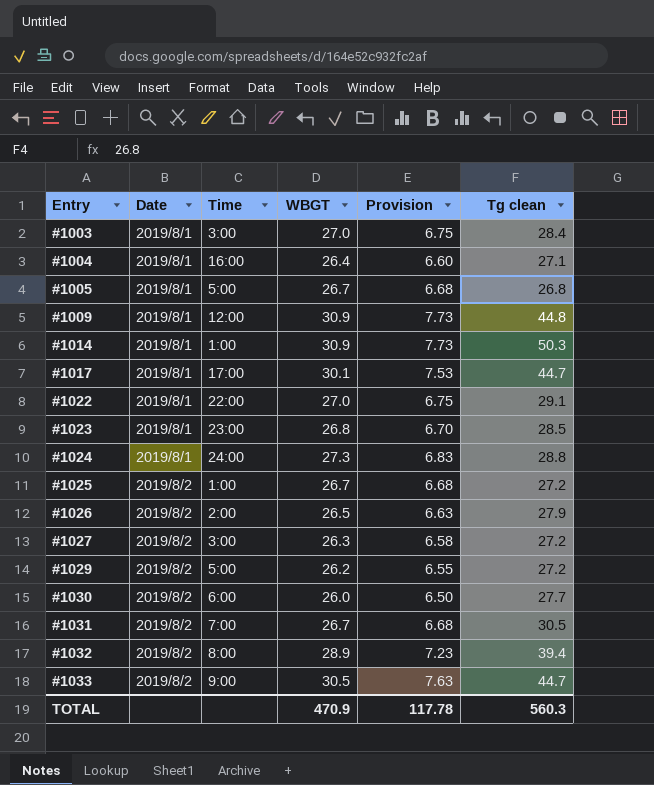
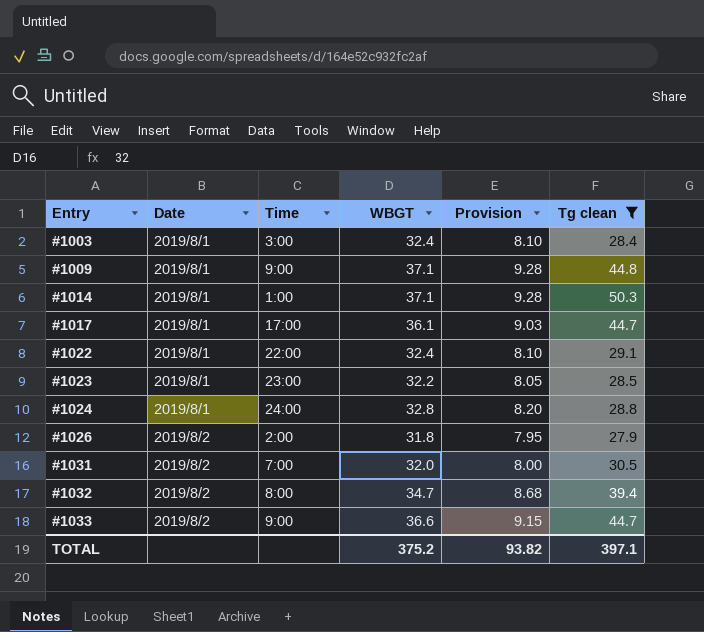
filter: none -> Tg clean >= 27.9
#1003 | WBGT: 27.0 -> 32.4
#1003 | Provision: 6.75 -> 8.10
#1009 | Time: 12:00 -> 9:00
#1009 | WBGT: 30.9 -> 37.1
#1009 | Provision: 7.73 -> 9.28
#1014 | WBGT: 30.9 -> 37.1
#1014 | Provision: 7.73 -> 9.28
#1017 | WBGT: 30.1 -> 36.1
#1017 | Provision: 7.53 -> 9.03
#1022 | WBGT: 27.0 -> 32.4
#1022 | Provision: 6.75 -> 8.10
#1023 | WBGT: 26.8 -> 32.2
#1023 | Provision: 6.70 -> 8.05
#1024 | WBGT: 27.3 -> 32.8
#1024 | Provision: 6.83 -> 8.20
#1026 | WBGT: 26.5 -> 31.8
#1026 | Provision: 6.63 -> 7.95
#1031 | WBGT: 26.7 -> 32.0
#1031 | Provision: 6.68 -> 8.00
#1032 | WBGT: 28.9 -> 34.7
#1032 | Provision: 7.23 -> 8.68
#1033 | WBGT: 30.5 -> 36.6
#1033 | Provision: 7.63 -> 9.15
TOTAL | WBGT: 470.9 -> 375.2
TOTAL | Provision: 117.78 -> 93.82
TOTAL | Tg clean: 560.3 -> 397.1

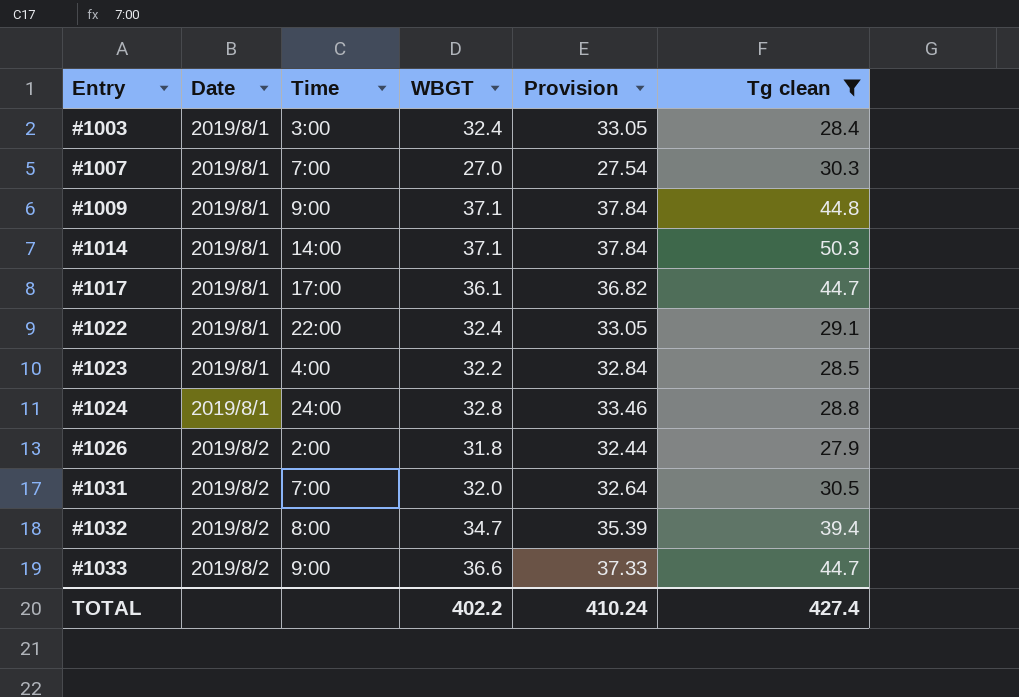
column Provision | formula: [WBGT] * 0.25 -> [WBGT] * 1.02
row #1007: none -> 2019/8/1 | 7:00 | 27.0 | 27.54 | 30.3
#1014 | Time: 1:00 -> 14:00
#1023 | Time: 23:00 -> 4:00
TOTAL | WBGT: 375.2 -> 402.2
TOTAL | Provision: 93.82 -> 410.24
TOTAL | Tg clean: 397.1 -> 427.4

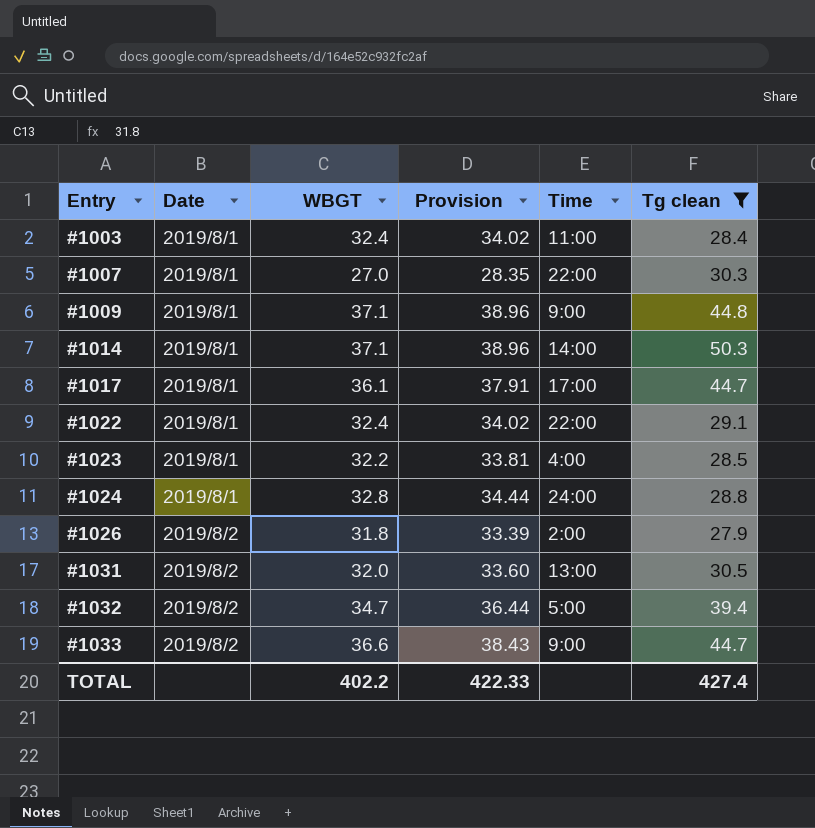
column Provision | formula: [WBGT] * 1.02 -> [WBGT] * 1.05
column Time | position: 3 -> 5
#1003 | Time: 3:00 -> 11:00
#1007 | Time: 7:00 -> 22:00
#1031 | Time: 7:00 -> 13:00
#1032 | Time: 8:00 -> 5:00
TOTAL | Provision: 410.24 -> 422.33

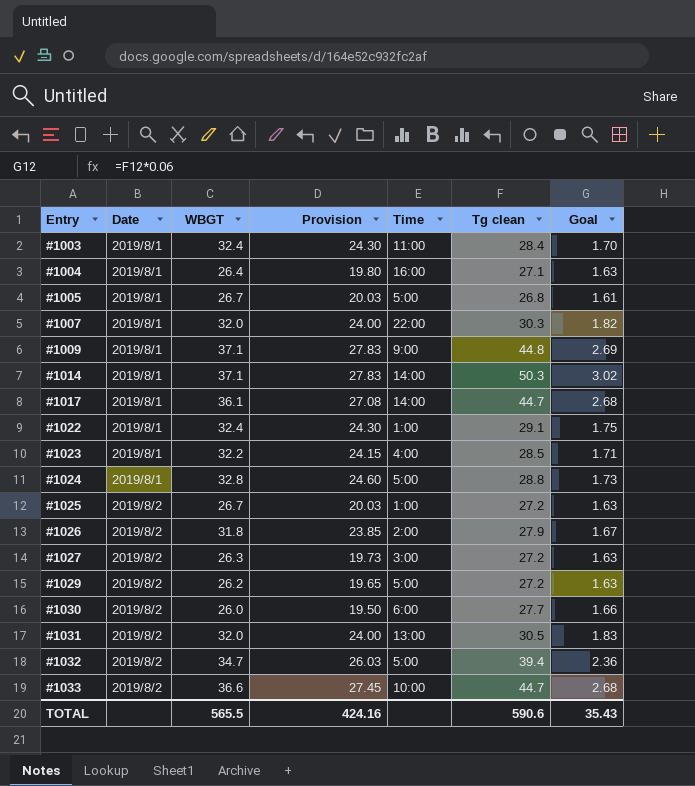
filter: Tg clean >= 27.9 -> none
column Provision | formula: [WBGT] * 1.05 -> [WBGT] * 0.75
column Goal | formula: none -> [Tg clean] * 0.06
#1007 | WBGT: 27.0 -> 32.0
#1017 | Time: 17:00 -> 14:00
#1022 | Time: 22:00 -> 1:00
#1024 | Time: 24:00 -> 5:00
#1033 | Time: 9:00 -> 10:00
TOTAL | WBGT: 402.2 -> 565.5
TOTAL | Provision: 422.33 -> 424.16
TOTAL | Tg clean: 427.4 -> 590.6

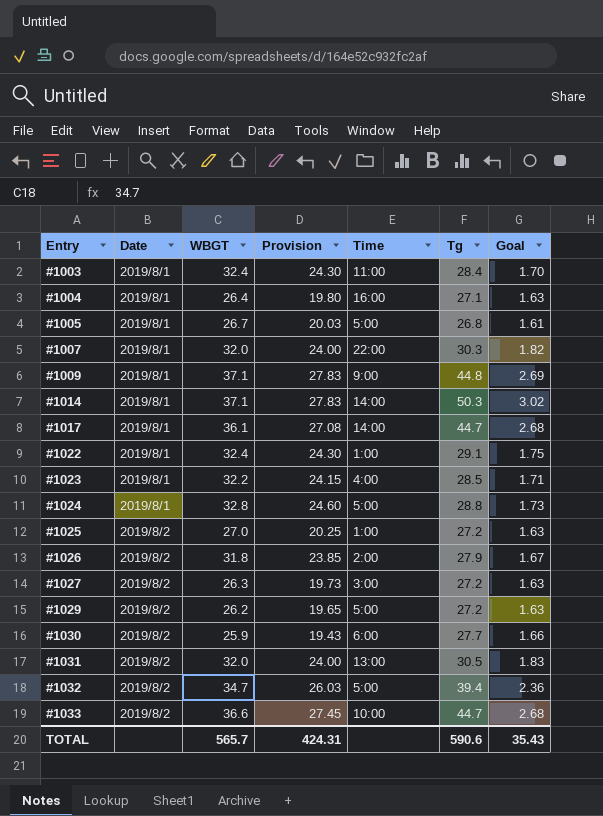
column name: Tg clean -> Tg
#1025 | WBGT: 26.7 -> 27.0
#1025 | Provision: 20.03 -> 20.25
#1030 | WBGT: 26.0 -> 25.9
#1030 | Provision: 19.50 -> 19.43
TOTAL | WBGT: 565.5 -> 565.7
TOTAL | Provision: 424.16 -> 424.31

